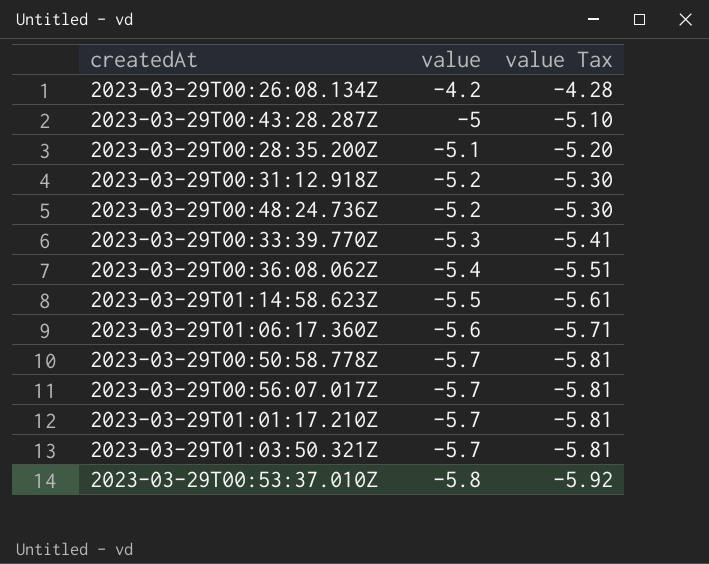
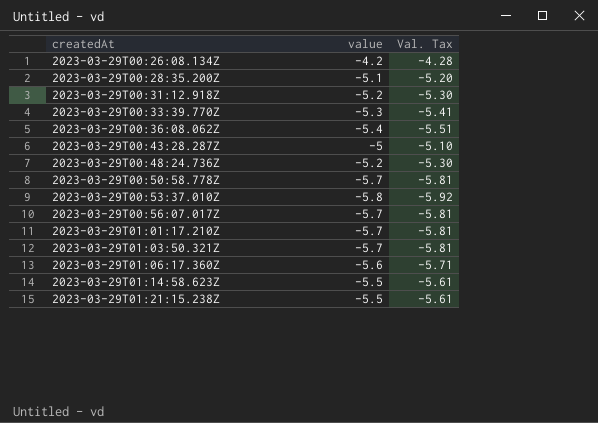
row order: value descending -> createdAt ascending
column name: value Tax -> Val. Tax
row 2023-03-29T01:21:15.238Z: none -> -5.5 | -5.61

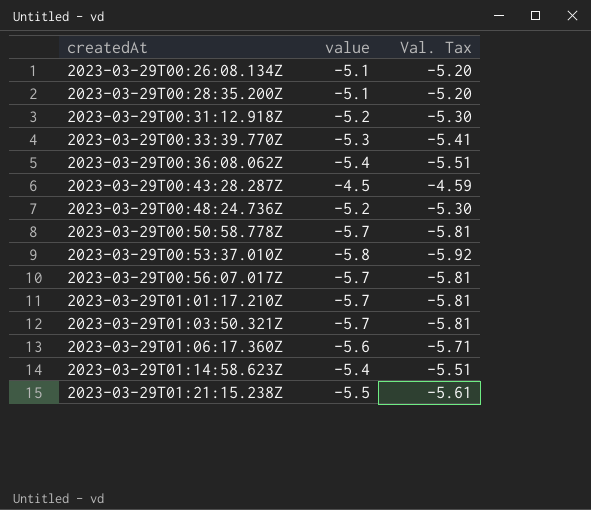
2023-03-29T00:26:08.134Z | value: -4.2 -> -5.1
2023-03-29T00:26:08.134Z | Val. Tax: -4.28 -> -5.20
2023-03-29T00:43:28.287Z | value: -5 -> -4.5
2023-03-29T00:43:28.287Z | Val. Tax: -5.10 -> -4.59
2023-03-29T01:14:58.623Z | value: -5.5 -> -5.4
2023-03-29T01:14:58.623Z | Val. Tax: -5.61 -> -5.51

